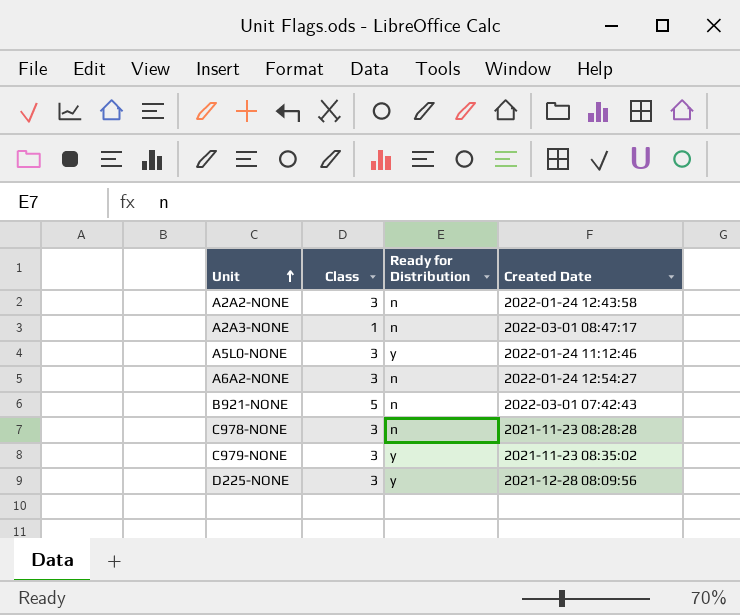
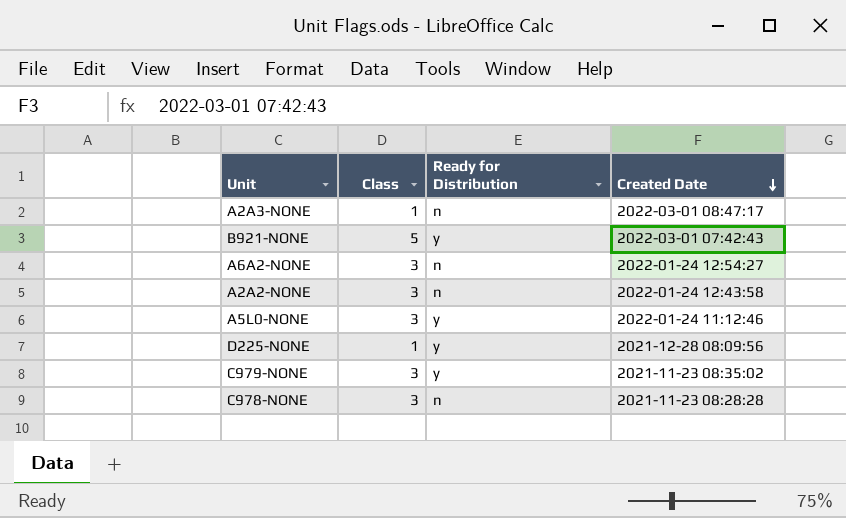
row order: Unit ascending -> Created Date descending
B921-NONE | Ready for Distribution: n -> y
D225-NONE | Class: 3 -> 1

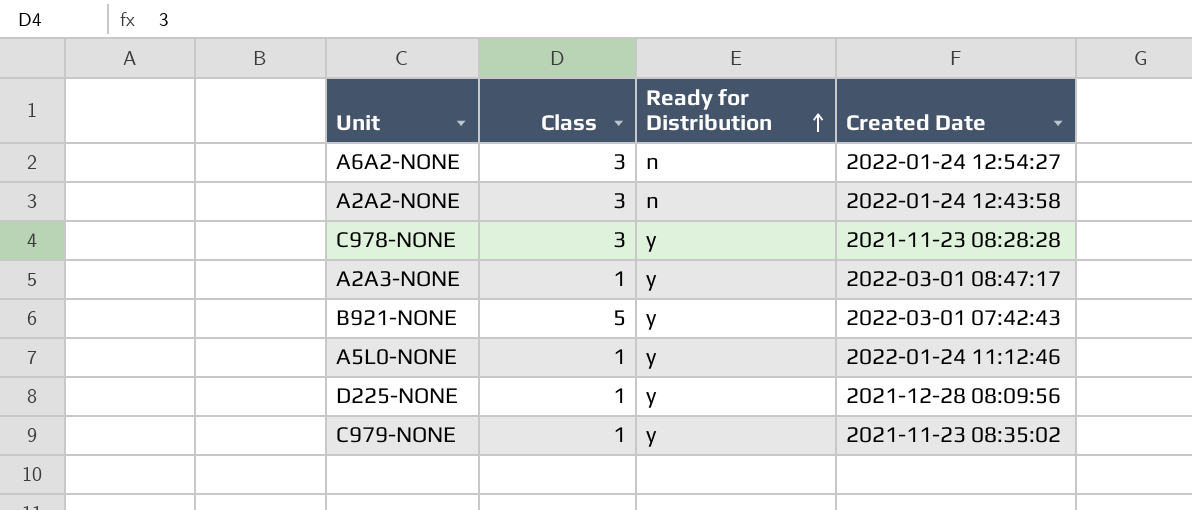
row order: Created Date descending -> Ready for Distribution ascending
C978-NONE | Ready for Distribution: n -> y
A2A3-NONE | Ready for Distribution: n -> y
A5L0-NONE | Class: 3 -> 1
C979-NONE | Class: 3 -> 1

